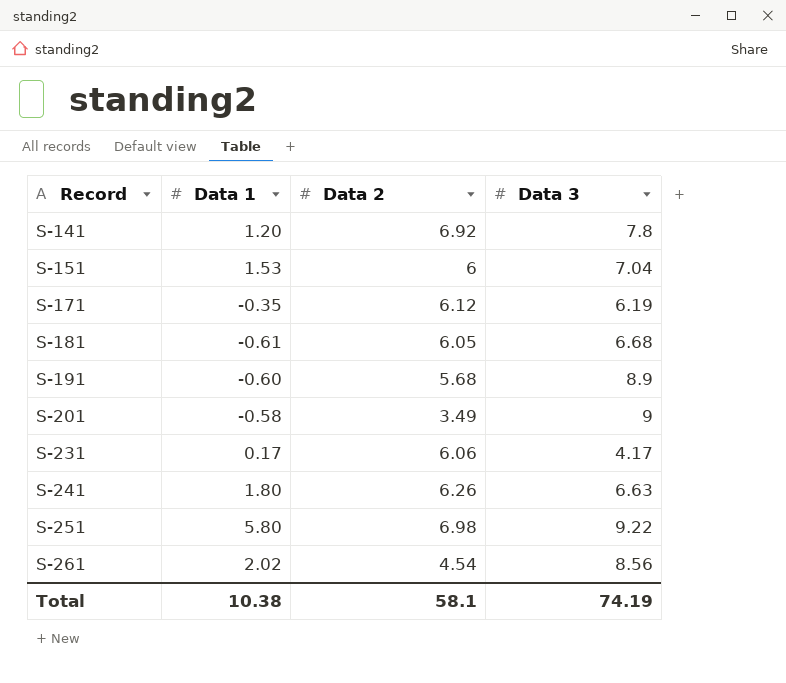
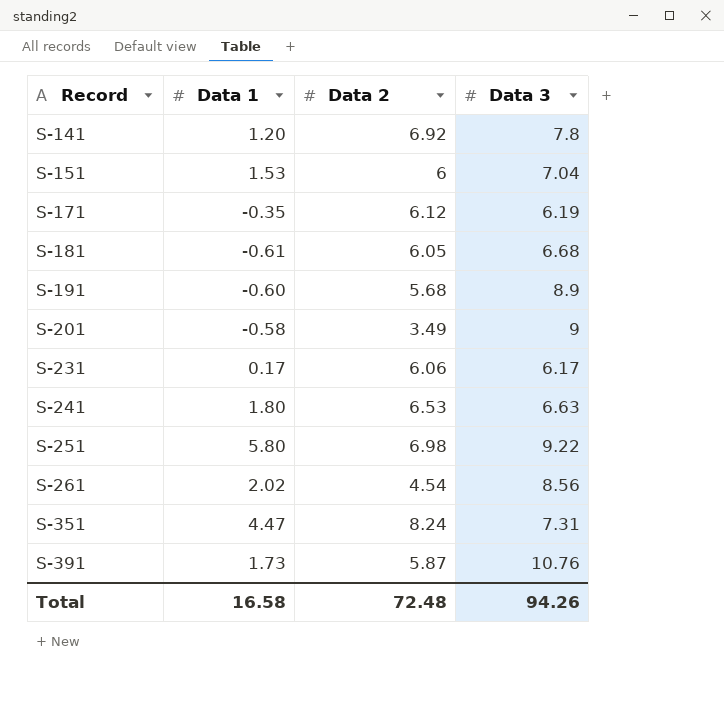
S-231 | Data 3: 4.17 -> 6.17
S-241 | Data 2: 6.26 -> 6.53
row S-351: none -> 4.47 | 8.24 | 7.31
row S-391: none -> 1.73 | 5.87 | 10.76
Total | Data 1: 10.38 -> 16.58
Total | Data 2: 58.1 -> 72.48
Total | Data 3: 74.19 -> 94.26

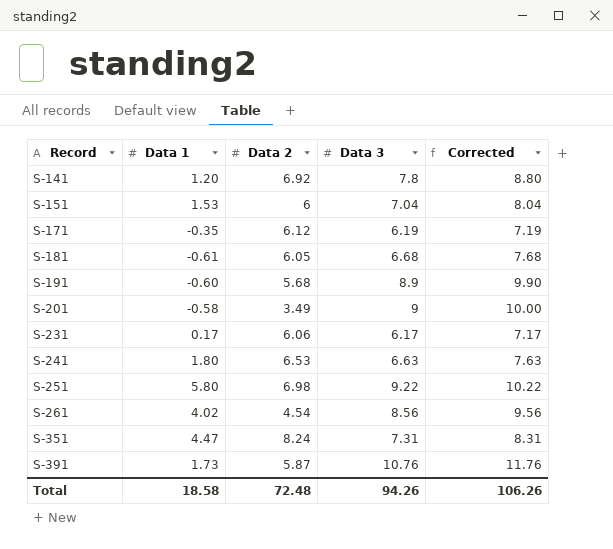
column Corrected | formula: none -> [Data 3] + 1
S-261 | Data 1: 2.02 -> 4.02
Total | Data 1: 16.58 -> 18.58

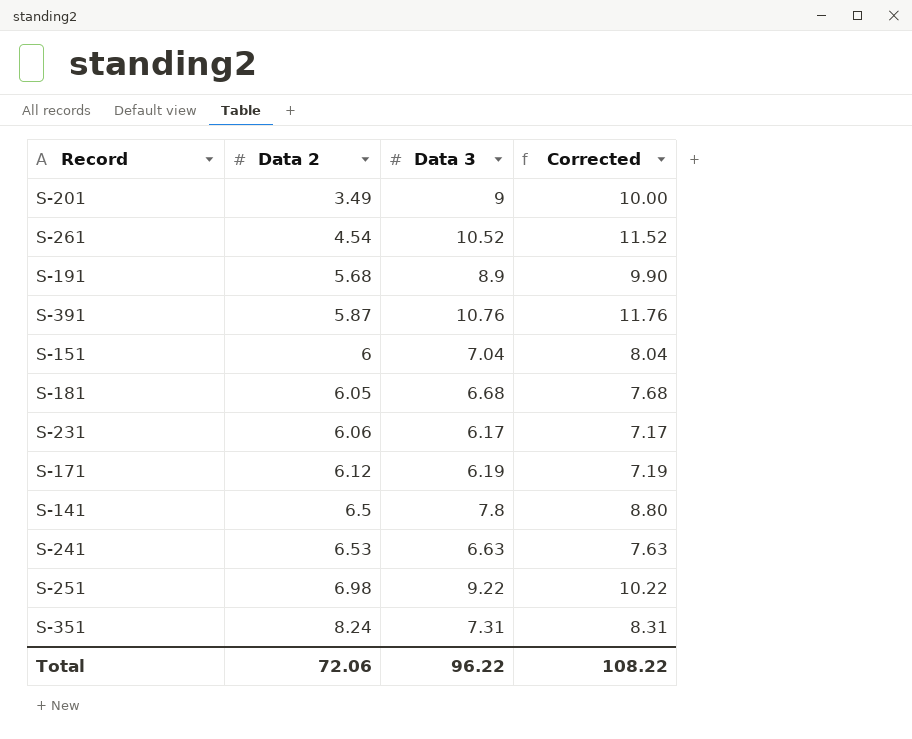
row order: Record ascending -> Data 2 ascending
column Data 1 | position: 2 -> none
S-261 | Data 3: 8.56 -> 10.52
S-261 | Corrected: 9.56 -> 11.52
S-141 | Data 2: 6.92 -> 6.5
Total | Data 2: 72.48 -> 72.06
Total | Data 3: 94.26 -> 96.22
Total | Corrected: 106.26 -> 108.22

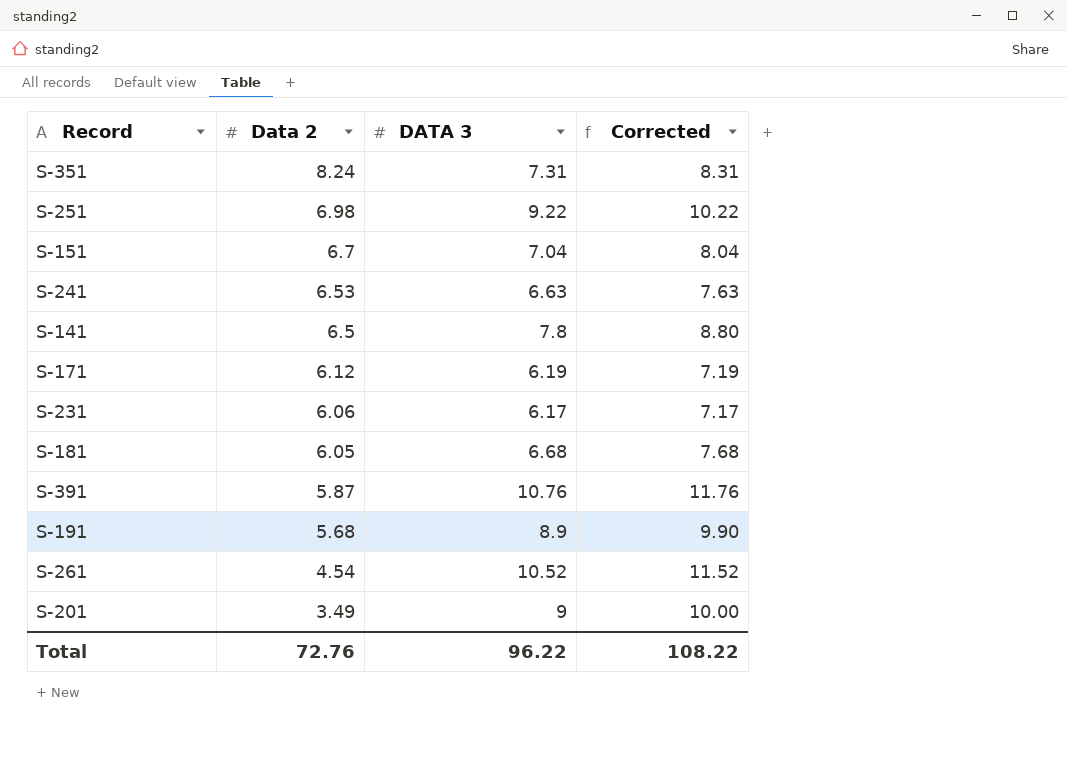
row order: Data 2 ascending -> Data 2 descending
column name: Data 3 -> DATA 3
S-151 | Data 2: 6 -> 6.7
Total | Data 2: 72.06 -> 72.76

